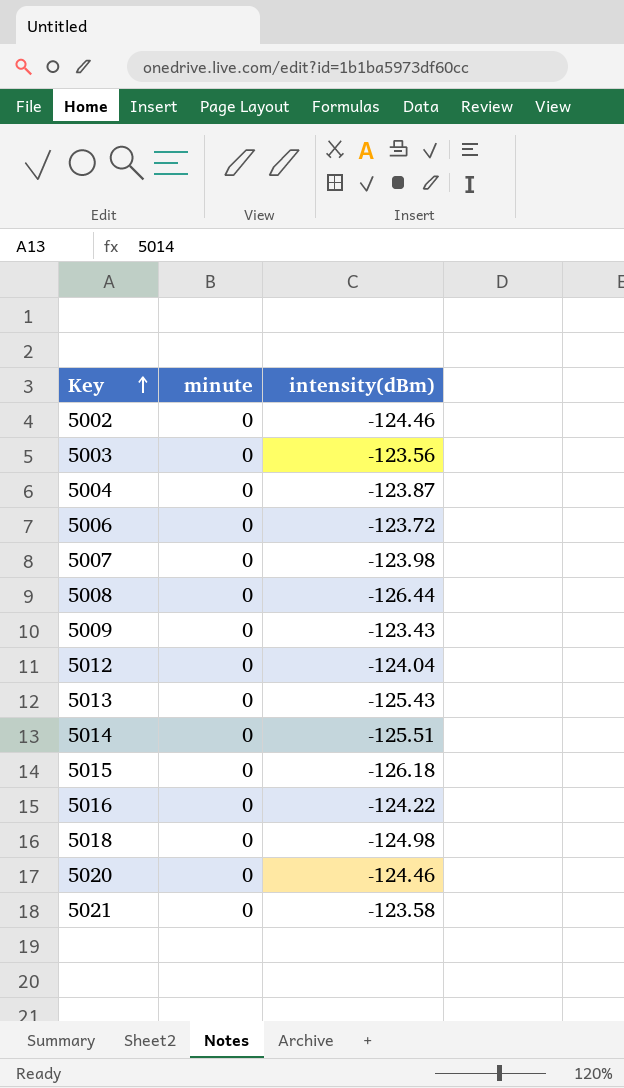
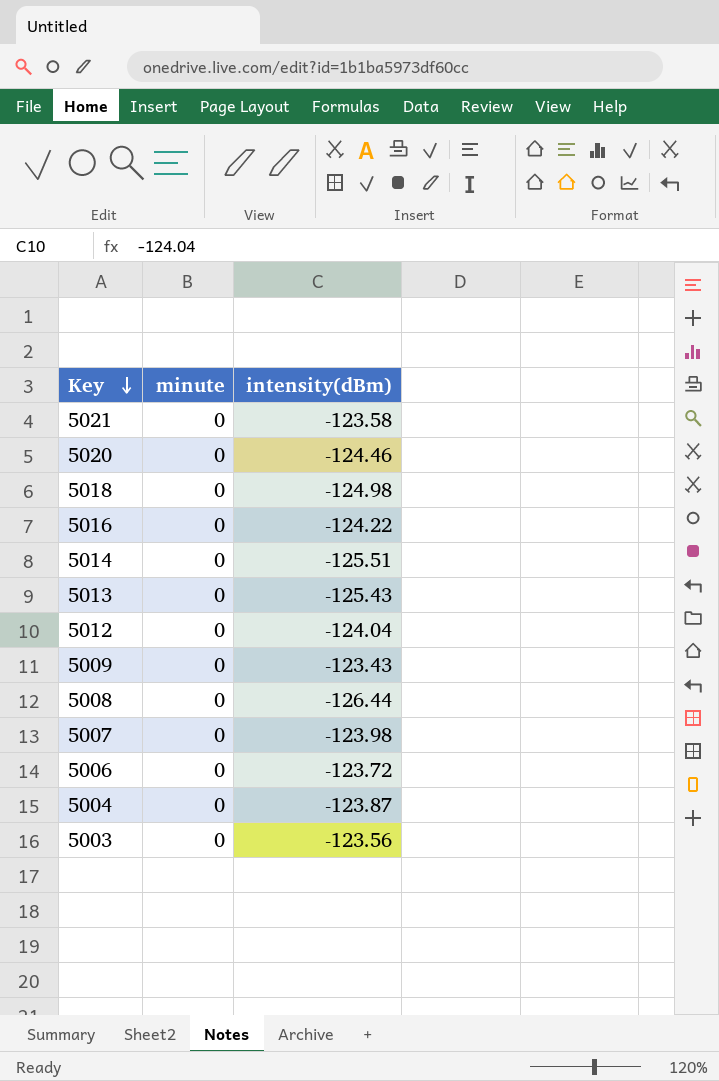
row order: Key ascending -> Key descending
row 5002: 0 | -124.46 -> none
row 5015: 0 | -126.18 -> none

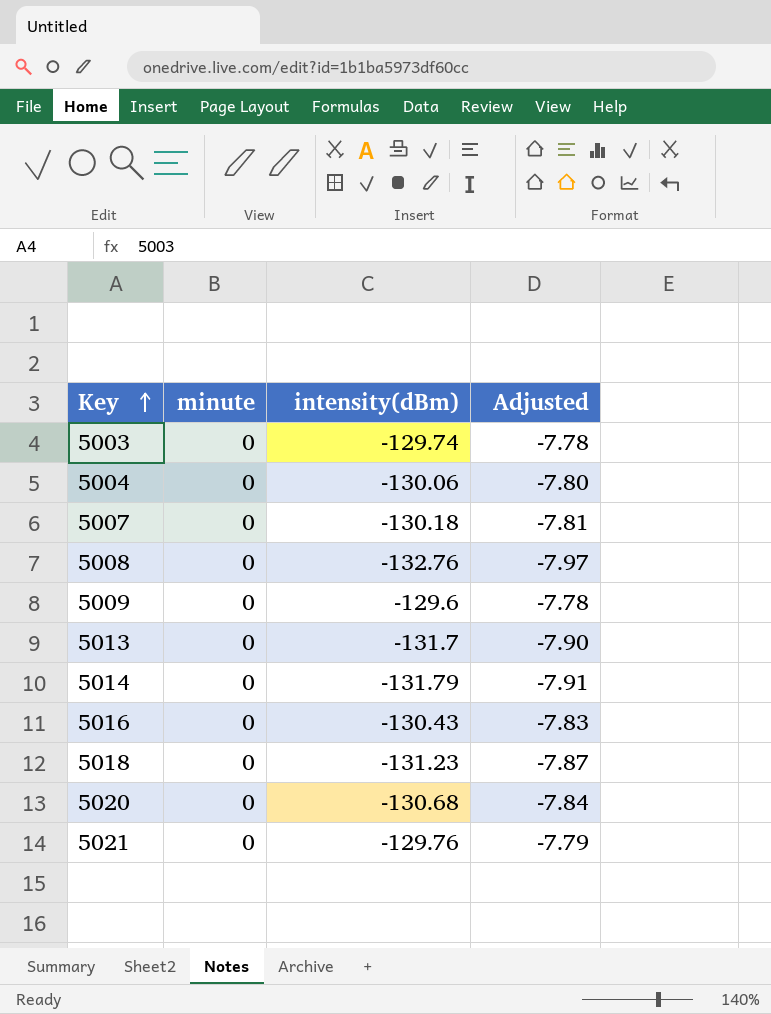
row order: Key descending -> Key ascending
column Adjusted | formula: none -> [intensity(dBm)] * 0.06
row 5012: 0 | -124.04 -> none
row 5006: 0 | -123.72 -> none
5003 | intensity(dBm): -123.56 -> -129.74
5004 | intensity(dBm): -123.87 -> -130.06
5007 | intensity(dBm): -123.98 -> -130.18
5008 | intensity(dBm): -126.44 -> -132.76
5009 | intensity(dBm): -123.43 -> -129.6
5013 | intensity(dBm): -125.43 -> -131.7
5014 | intensity(dBm): -125.51 -> -131.79
5016 | intensity(dBm): -124.22 -> -130.43
5018 | intensity(dBm): -124.98 -> -131.23
5020 | intensity(dBm): -124.46 -> -130.68
5021 | intensity(dBm): -123.58 -> -129.76

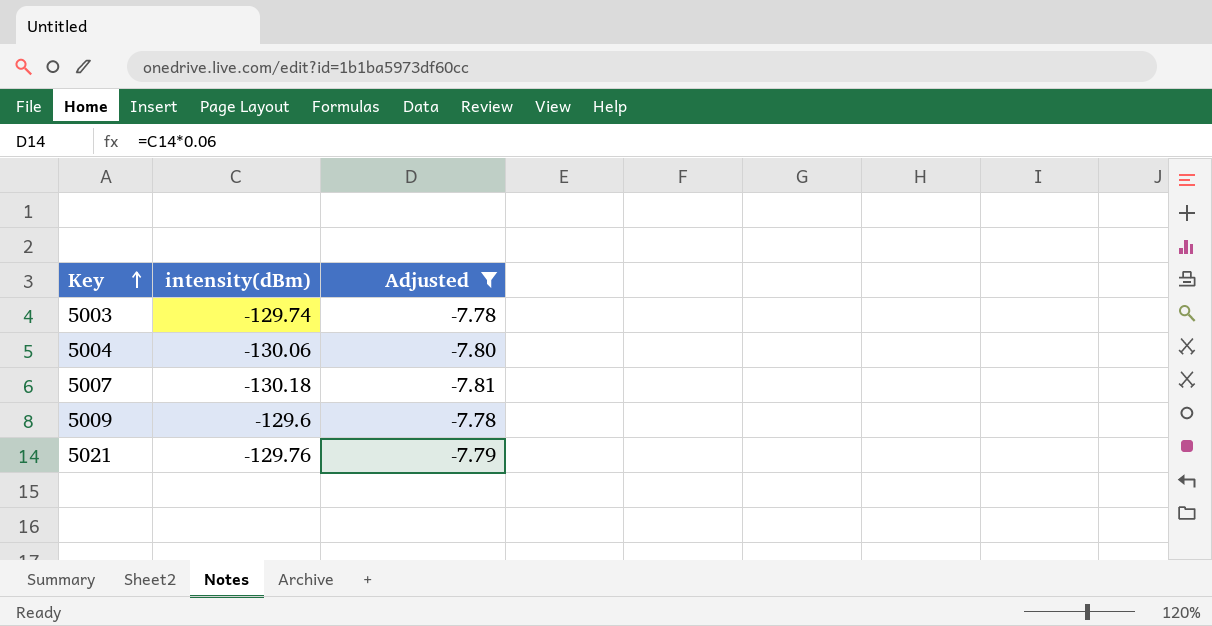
filter: none -> Adjusted >= -7.81
column minute | position: 2 -> none

